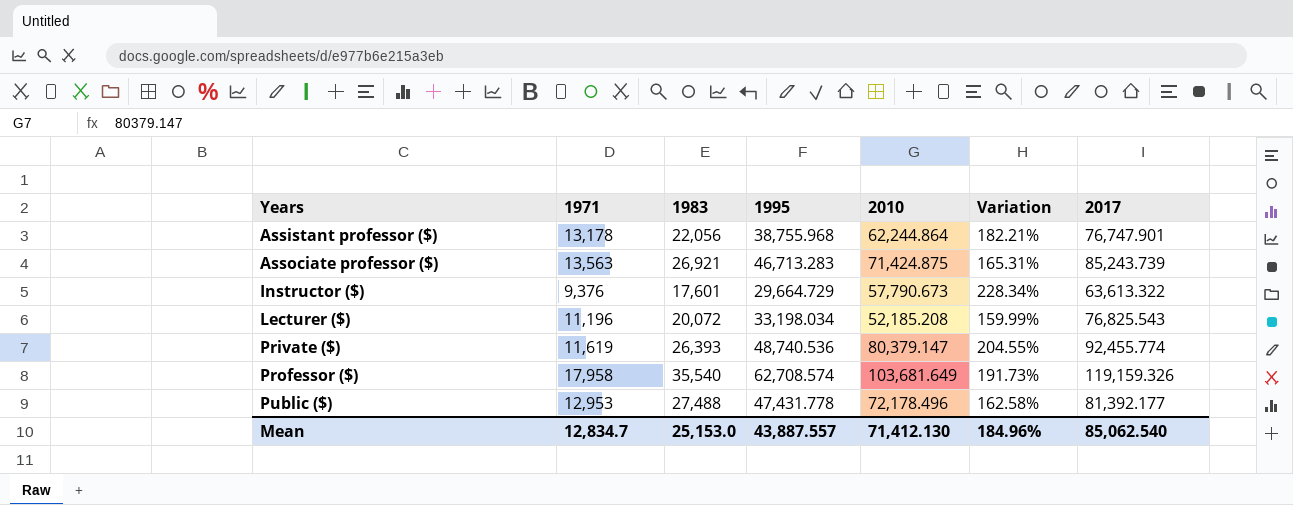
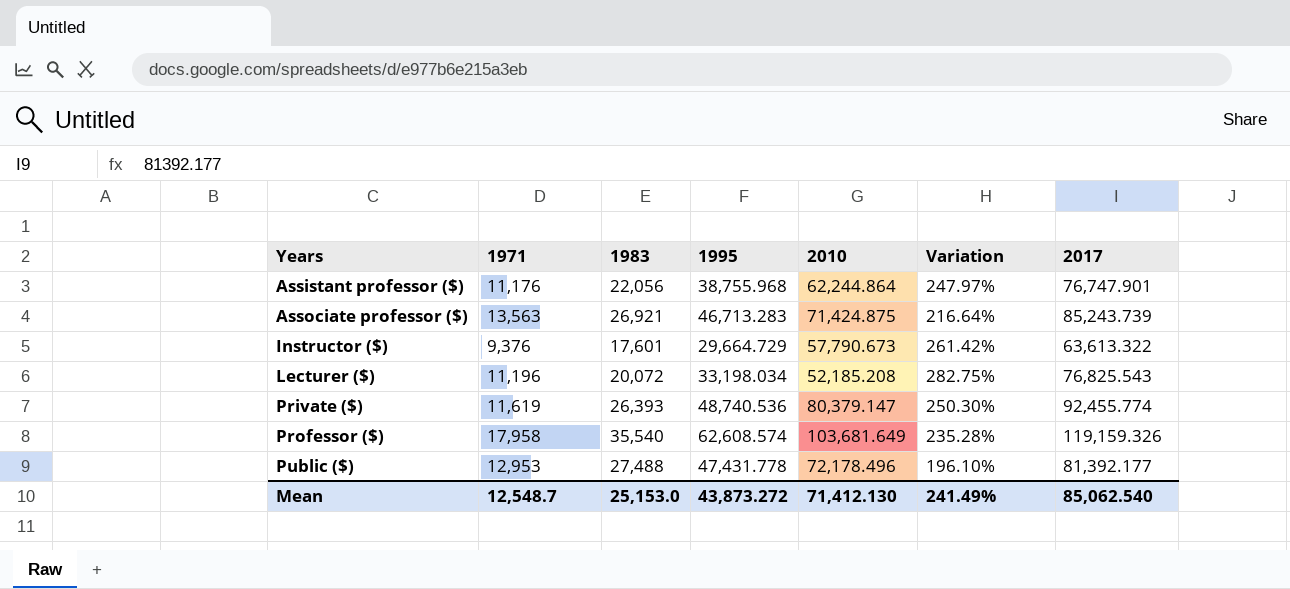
column Variation | formula: ([2010] - [1983]) / [1983] -> ([2017] - [1983]) / [1983]
Assistant professor ($) | 1971: 13,178 -> 11,176
Professor ($) | 1995: 62,708.574 -> 62,608.574
Mean | 1971: 12,834.7 -> 12,548.7
Mean | 1995: 43,887.557 -> 43,873.272
Mean | Variation: 184.96% -> 241.49%

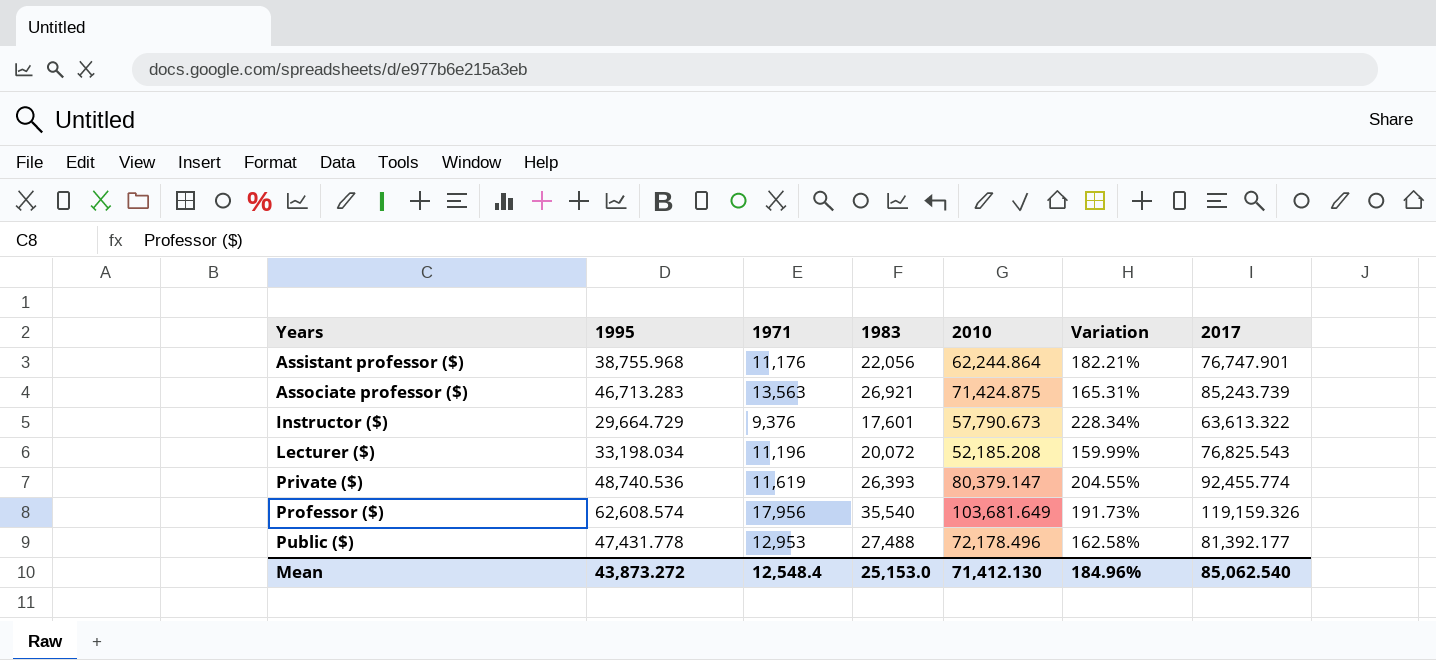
column 1995 | position: 4 -> 2
column Variation | formula: ([2017] - [1983]) / [1983] -> ([2010] - [1983]) / [1983]
Professor ($) | 1971: 17,958 -> 17,956
Mean | 1971: 12,548.7 -> 12,548.4
Mean | Variation: 241.49% -> 184.96%

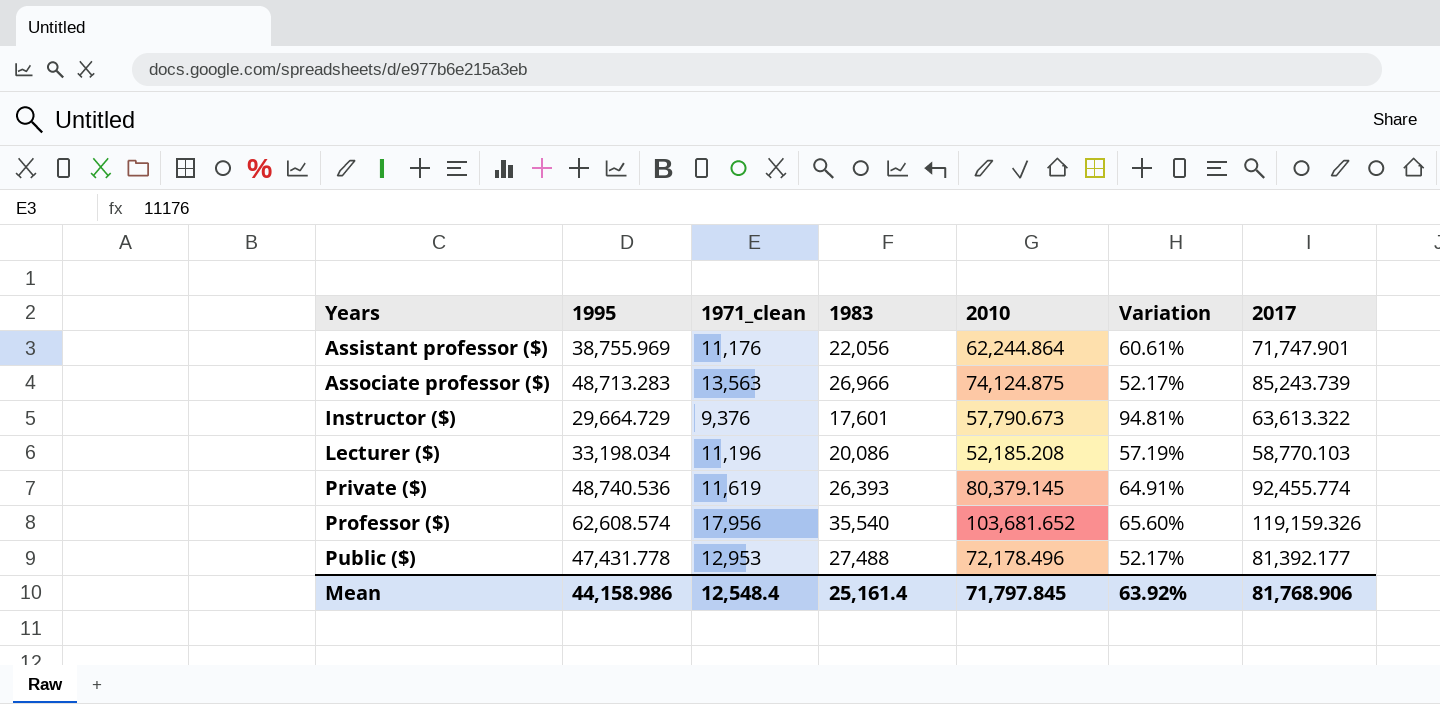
column name: 1971 -> 1971_clean
column Variation | formula: ([2010] - [1983]) / [1983] -> ([2010] - [1995]) / [1995]
Assistant professor ($) | 1995: 38,755.968 -> 38,755.969
Assistant professor ($) | 2017: 76,747.901 -> 71,747.901
Associate professor ($) | 1995: 46,713.283 -> 48,713.283
Associate professor ($) | 1983: 26,921 -> 26,966
Associate professor ($) | 2010: 71,424.875 -> 74,124.875
Lecturer ($) | 1983: 20,072 -> 20,086
Lecturer ($) | 2017: 76,825.543 -> 58,770.103
Private ($) | 2010: 80,379.147 -> 80,379.145
Professor ($) | 2010: 103,681.649 -> 103,681.652
Mean | 1995: 43,873.272 -> 44,158.986
Mean | 1983: 25,153.0 -> 25,161.4
Mean | 2010: 71,412.130 -> 71,797.845
Mean | Variation: 184.96% -> 63.92%
Mean | 2017: 85,062.540 -> 81,768.906

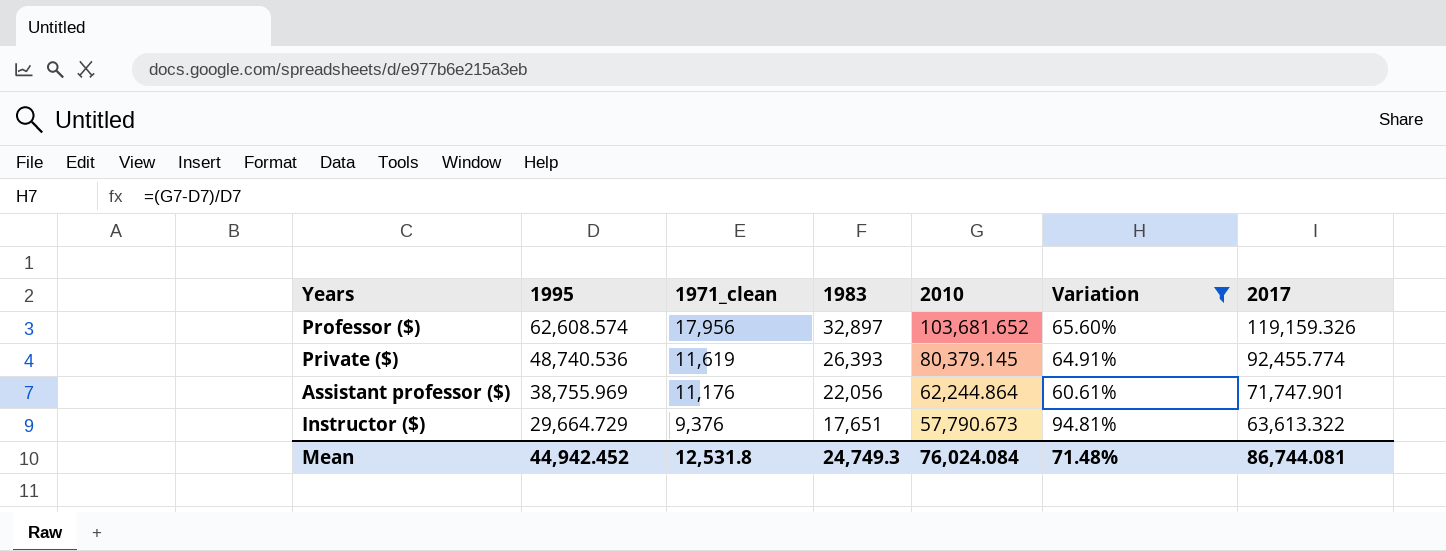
filter: none -> Variation >= 60.61%
row order: Years ascending -> 1995 descending
Professor ($) | 1983: 35,540 -> 32,897
Instructor ($) | 1983: 17,601 -> 17,651
Mean | 1995: 44,158.986 -> 44,942.452
Mean | 1971_clean: 12,548.4 -> 12,531.8
Mean | 1983: 25,161.4 -> 24,749.3
Mean | 2010: 71,797.845 -> 76,024.084
Mean | Variation: 63.92% -> 71.48%
Mean | 2017: 81,768.906 -> 86,744.081

